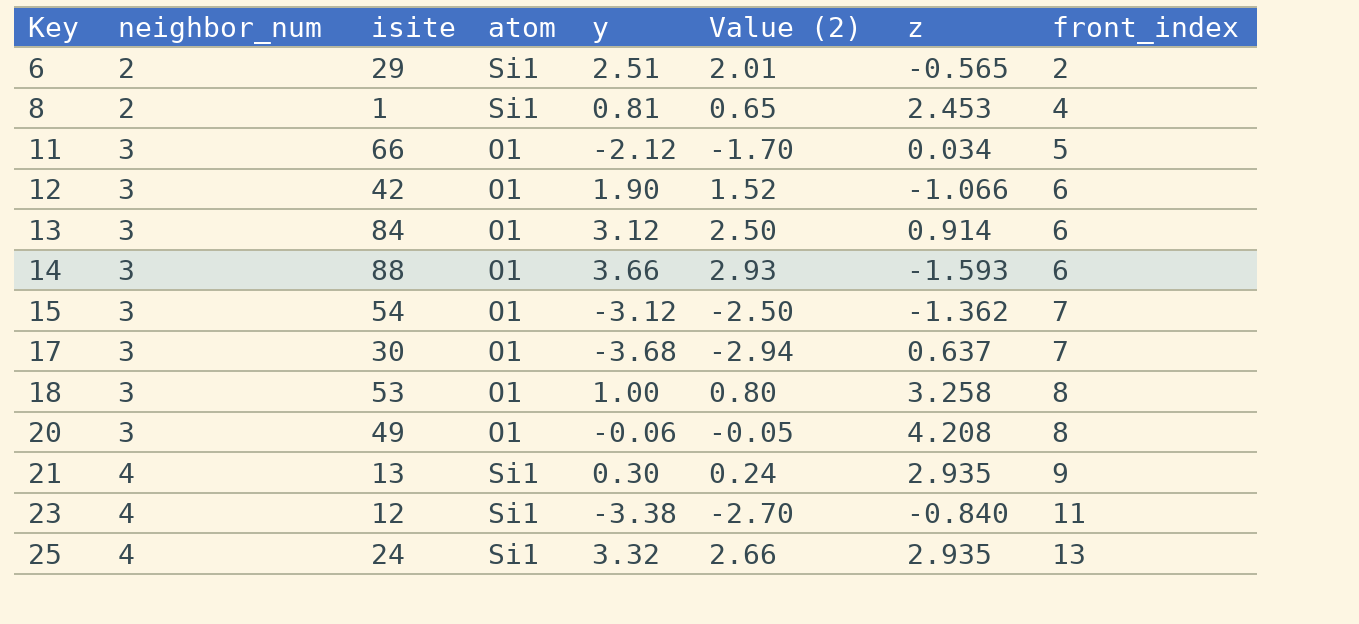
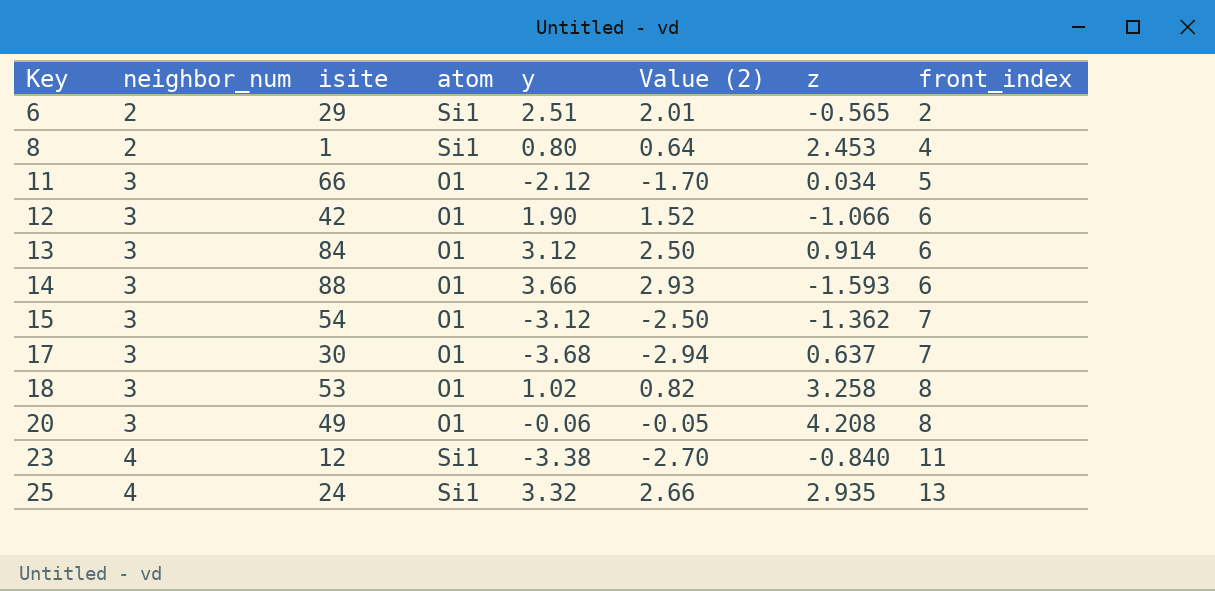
row 21: 4 | 13 | Si1 | 0.30 | 0.24 | 2.935 | 9 -> none
8 | y: 0.81 -> 0.80
8 | Value (2): 0.65 -> 0.64
18 | y: 1.00 -> 1.02
18 | Value (2): 0.80 -> 0.82

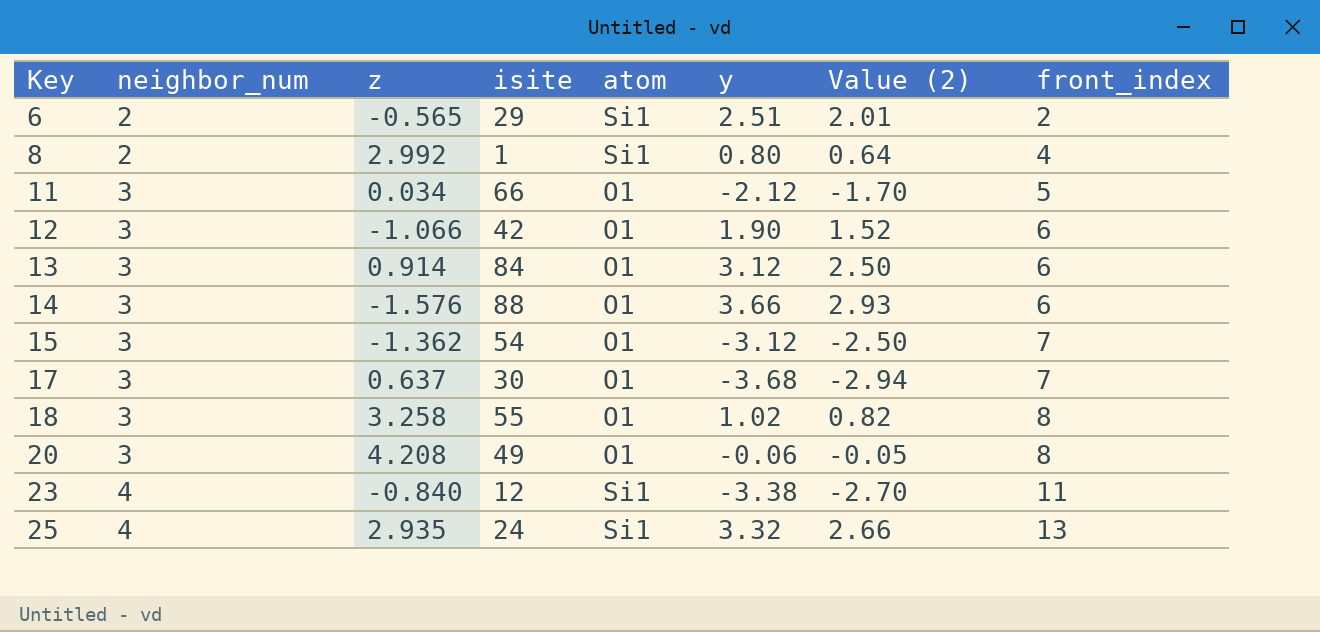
column z | position: 7 -> 3
8 | z: 2.453 -> 2.992
14 | z: -1.593 -> -1.576
18 | isite: 53 -> 55

